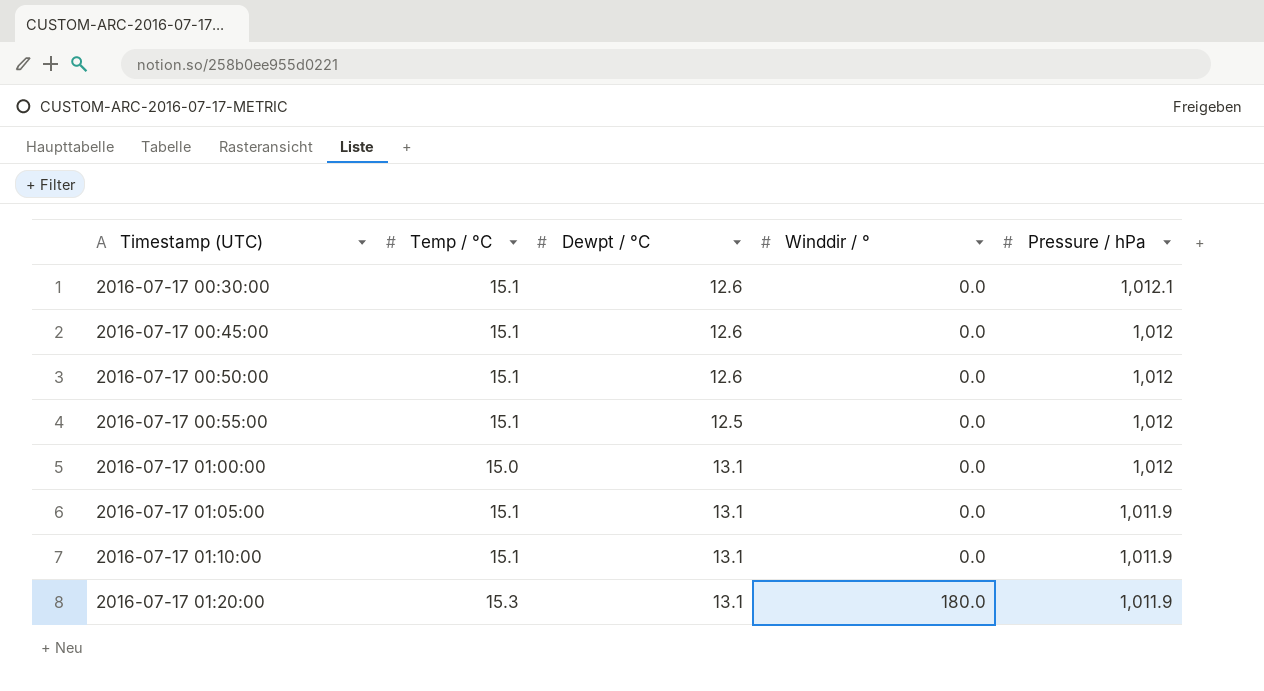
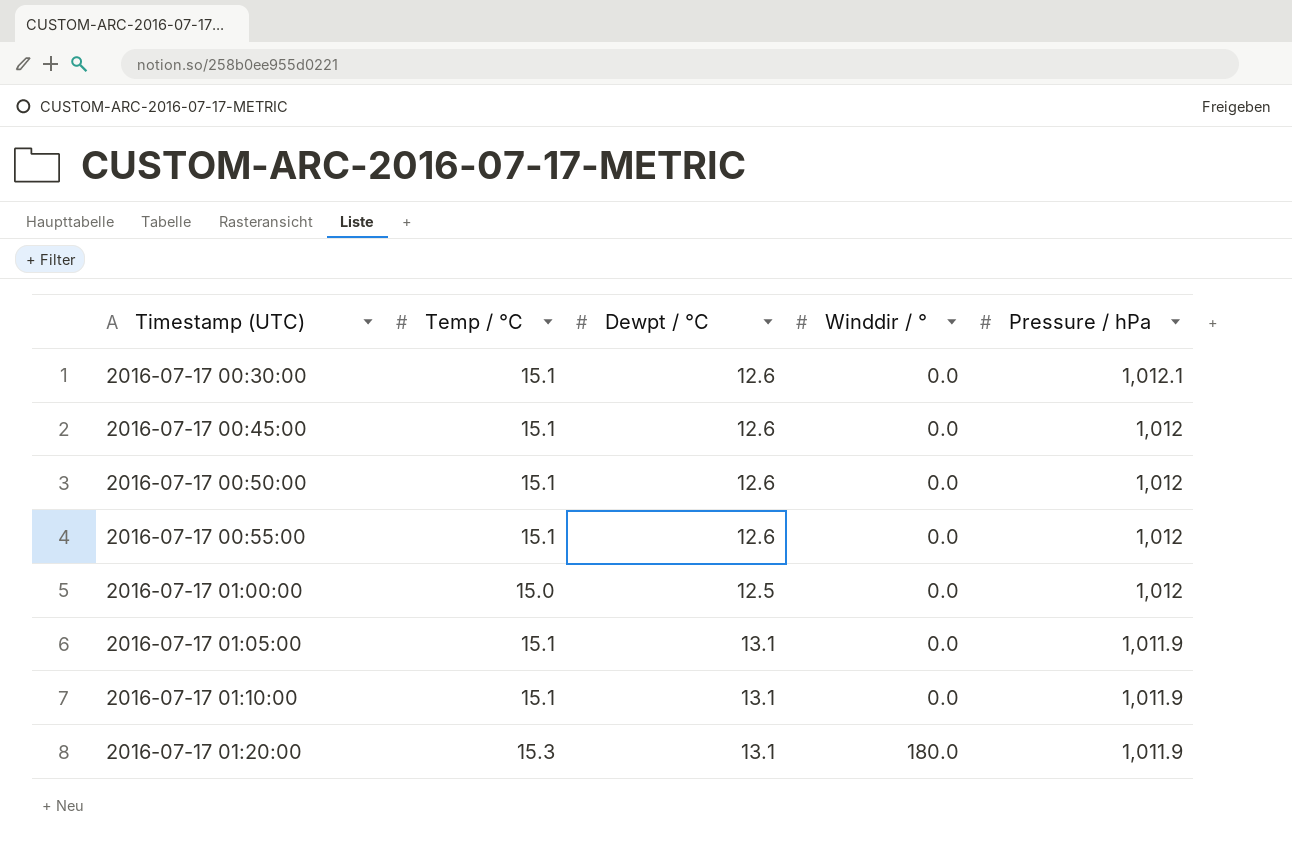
2016-07-17 00:55:00 | Dewpt / °C: 12.5 -> 12.6
2016-07-17 01:00:00 | Dewpt / °C: 13.1 -> 12.5

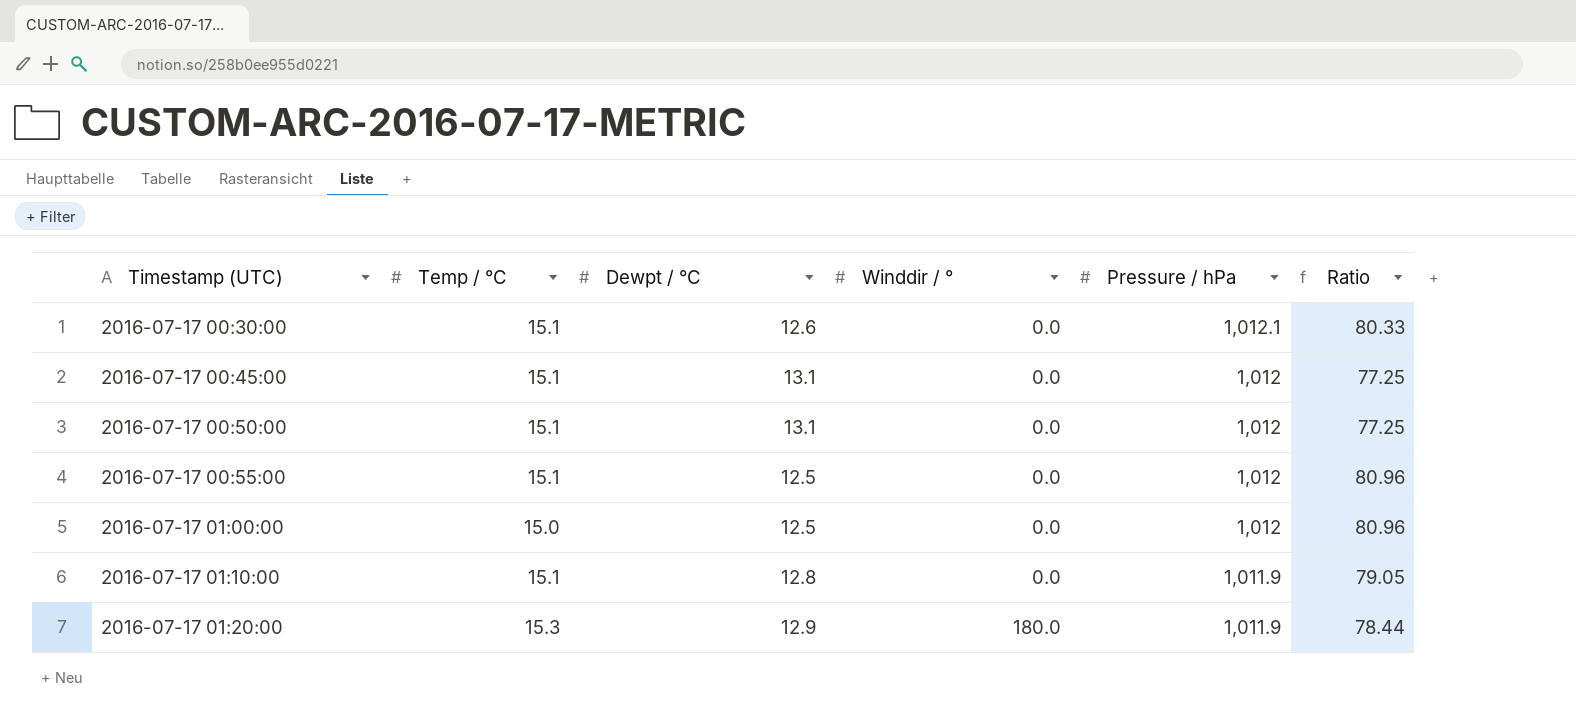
column Ratio | formula: none -> [Pressure / hPa] / [Dewpt / °C]
row 2016-07-17 01:05:00: 15.1 | 13.1 | 0.0 | 1,011.9 -> none
2016-07-17 00:45:00 | Dewpt / °C: 12.6 -> 13.1
2016-07-17 00:50:00 | Dewpt / °C: 12.6 -> 13.1
2016-07-17 00:55:00 | Dewpt / °C: 12.6 -> 12.5
2016-07-17 01:10:00 | Dewpt / °C: 13.1 -> 12.8
2016-07-17 01:20:00 | Dewpt / °C: 13.1 -> 12.9

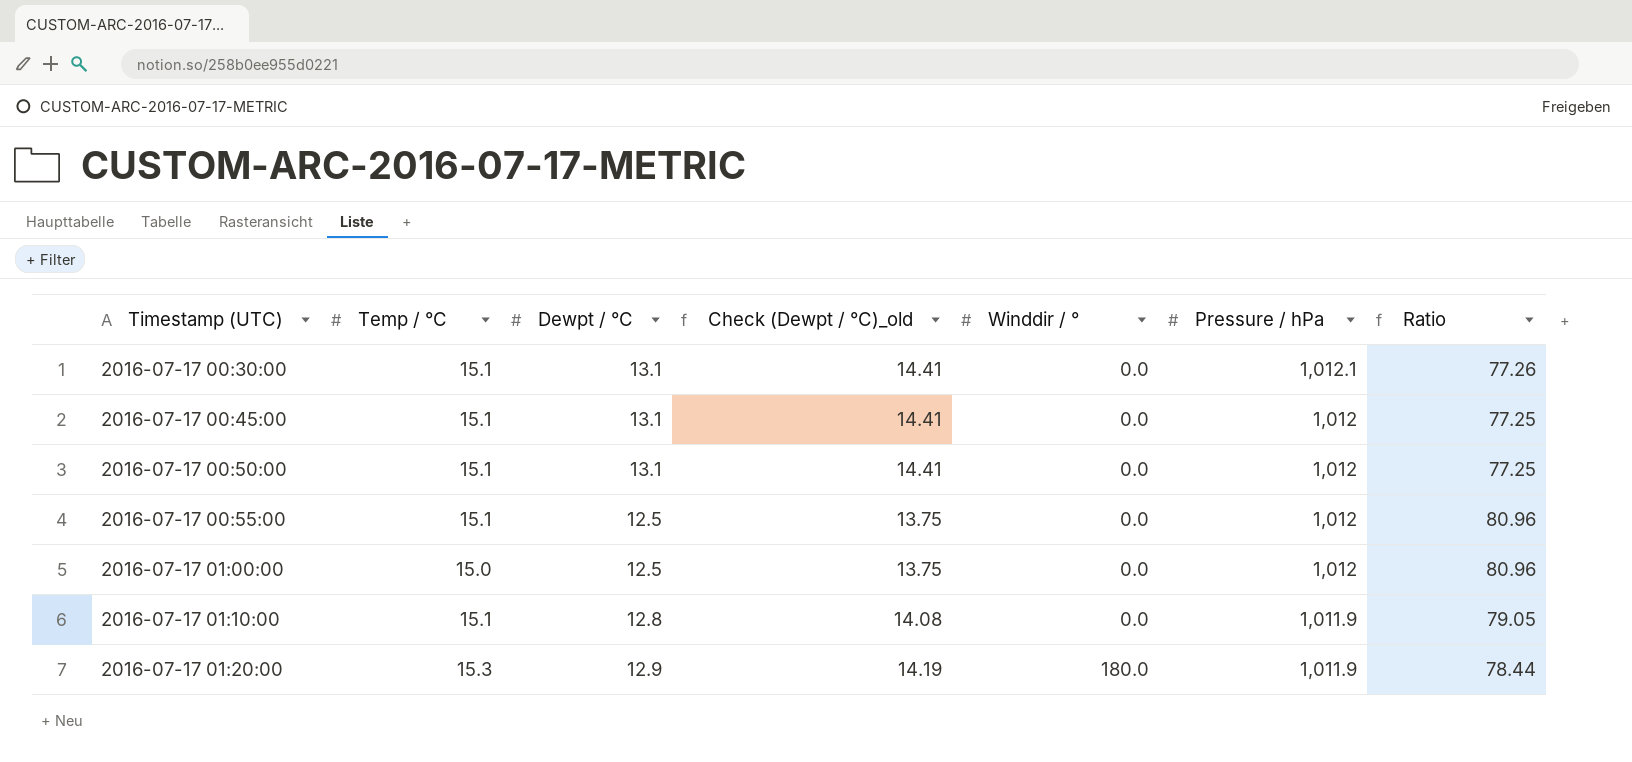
column Check (Dewpt / °C)_old | formula: none -> [Dewpt / °C] * 1.1
2016-07-17 00:30:00 | Dewpt / °C: 12.6 -> 13.1
2016-07-17 00:30:00 | Ratio: 80.33 -> 77.26

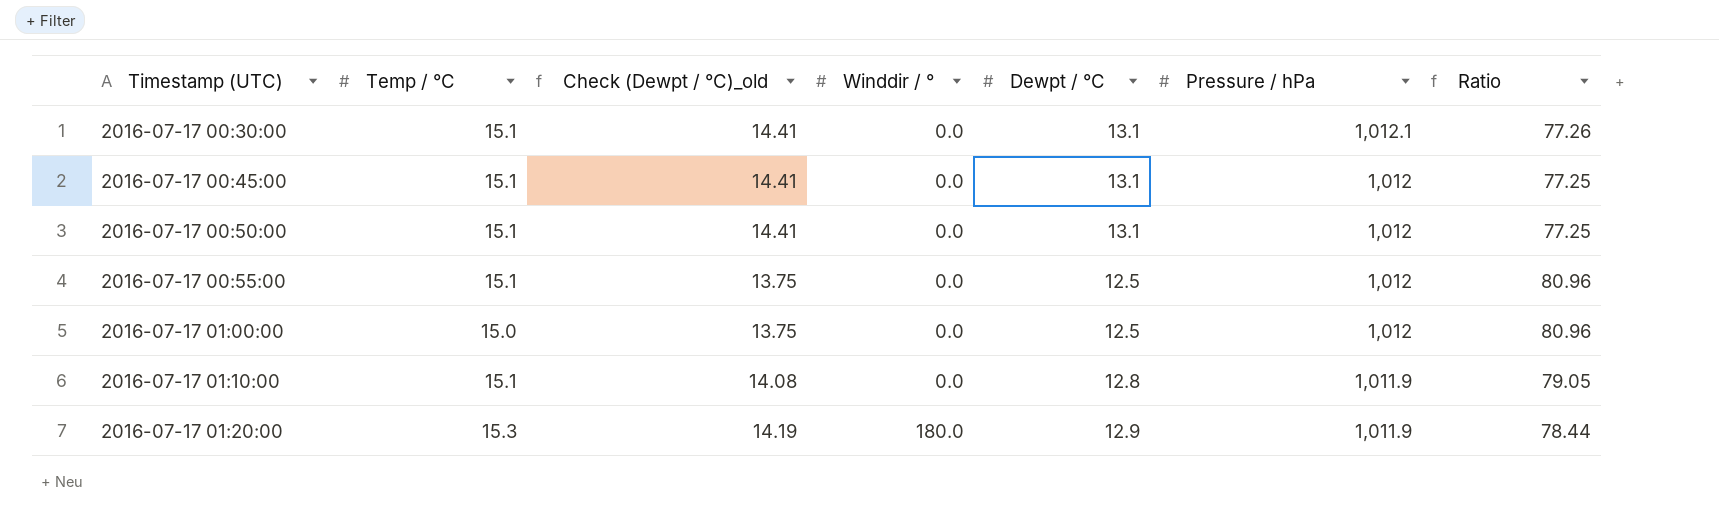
column Dewpt / °C | position: 3 -> 5

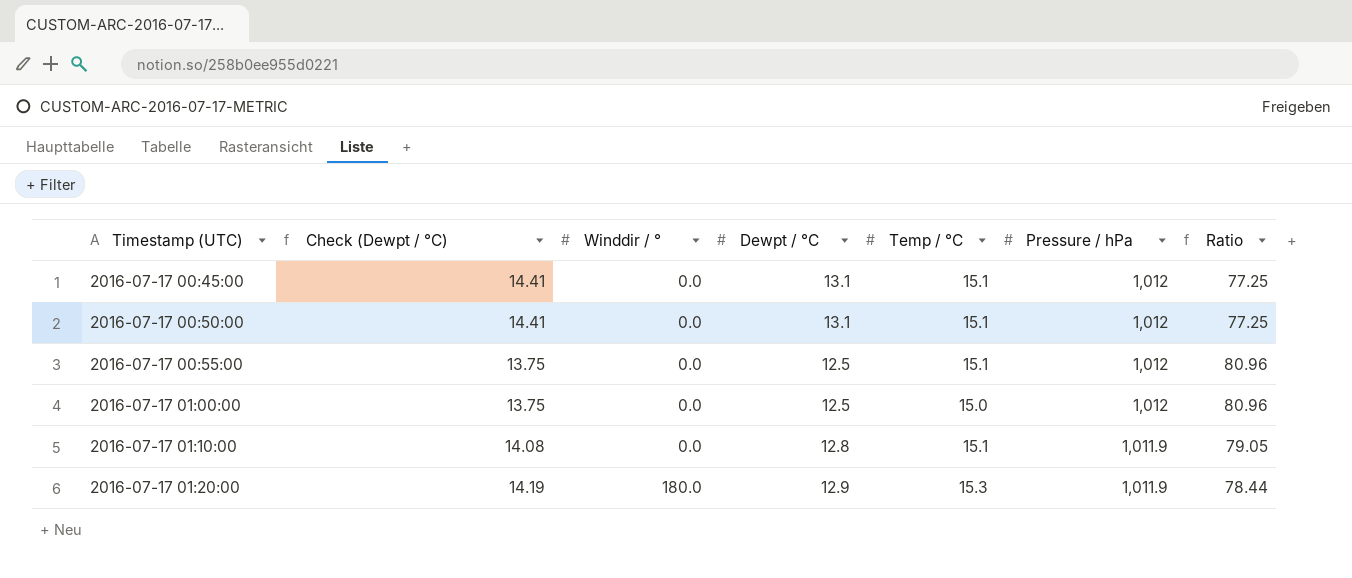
column name: Check (Dewpt / °C)_old -> Check (Dewpt / °C)
column Temp / °C | position: 2 -> 5
row 2016-07-17 00:30:00: 15.1 | 14.41 | 0.0 | 13.1 | 1,012.1 | 77.26 -> none

